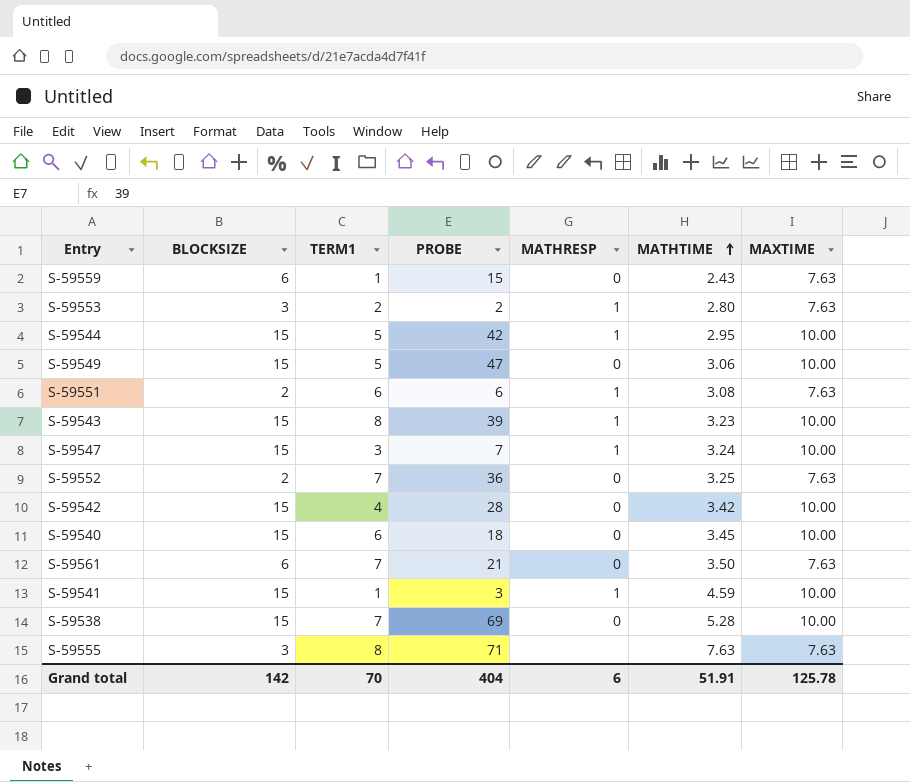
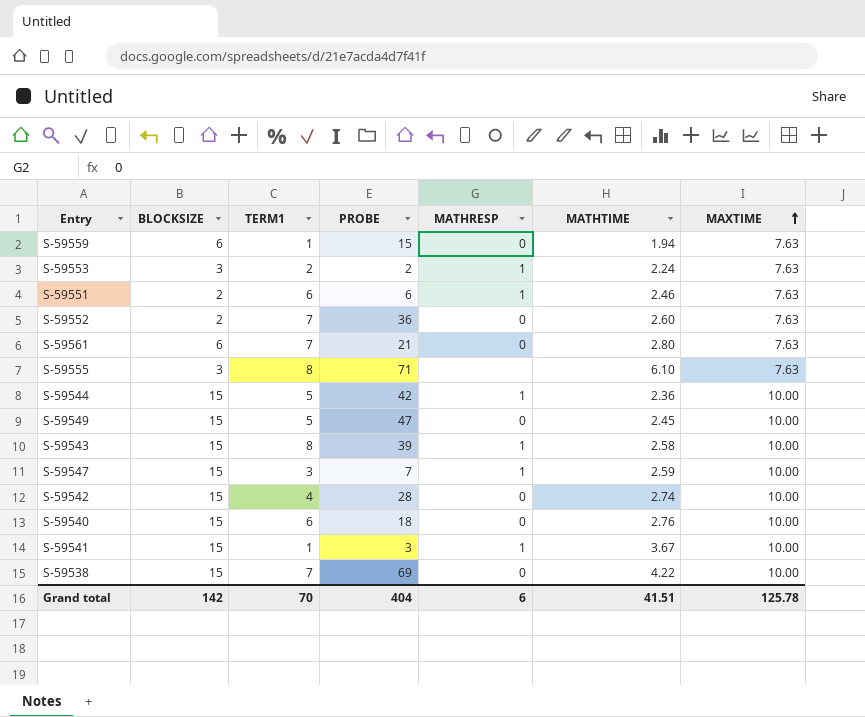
row order: MATHTIME ascending -> MAXTIME ascending
S-59559 | MATHTIME: 2.43 -> 1.94
S-59553 | MATHTIME: 2.80 -> 2.24
S-59551 | MATHTIME: 3.08 -> 2.46
S-59552 | MATHTIME: 3.25 -> 2.60
S-59561 | MATHTIME: 3.50 -> 2.80
S-59555 | MATHTIME: 7.63 -> 6.10
S-59544 | MATHTIME: 2.95 -> 2.36
S-59549 | MATHTIME: 3.06 -> 2.45
S-59543 | MATHTIME: 3.23 -> 2.58
S-59547 | MATHTIME: 3.24 -> 2.59
S-59542 | MATHTIME: 3.42 -> 2.74
S-59540 | MATHTIME: 3.45 -> 2.76
S-59541 | MATHTIME: 4.59 -> 3.67
S-59538 | MATHTIME: 5.28 -> 4.22
Grand total | MATHTIME: 51.91 -> 41.51

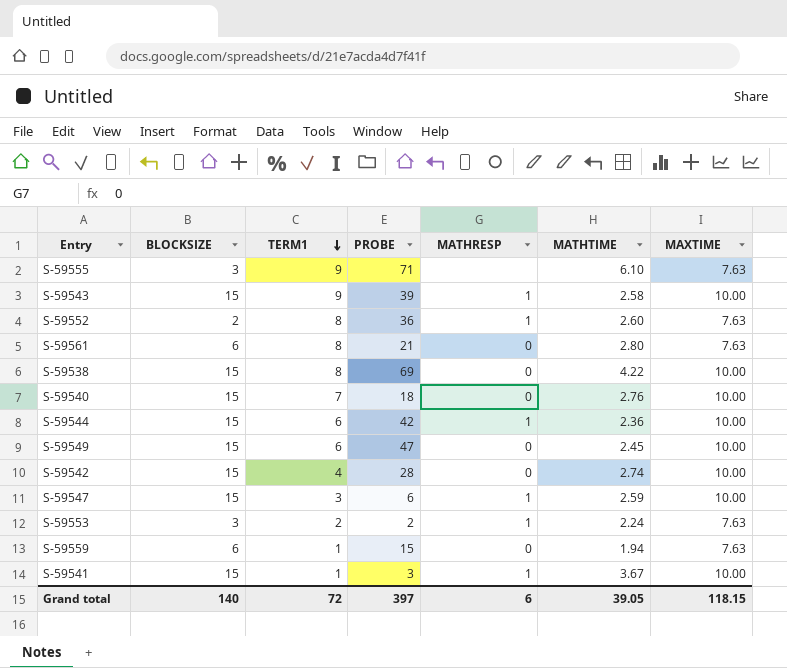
row order: MAXTIME ascending -> TERM1 descending
row S-59551: 2 | 6 | 6 | 1 | 2.46 | 7.63 -> none
S-59555 | TERM1: 8 -> 9
S-59543 | TERM1: 8 -> 9
S-59552 | TERM1: 7 -> 8
S-59552 | MATHRESP: 0 -> 1
S-59561 | TERM1: 7 -> 8
S-59538 | TERM1: 7 -> 8
S-59540 | TERM1: 6 -> 7
S-59544 | TERM1: 5 -> 6
S-59549 | TERM1: 5 -> 6
S-59547 | PROBE: 7 -> 6
Grand total | BLOCKSIZE: 142 -> 140
Grand total | TERM1: 70 -> 72
Grand total | PROBE: 404 -> 397
Grand total | MATHTIME: 41.51 -> 39.05
Grand total | MAXTIME: 125.78 -> 118.15

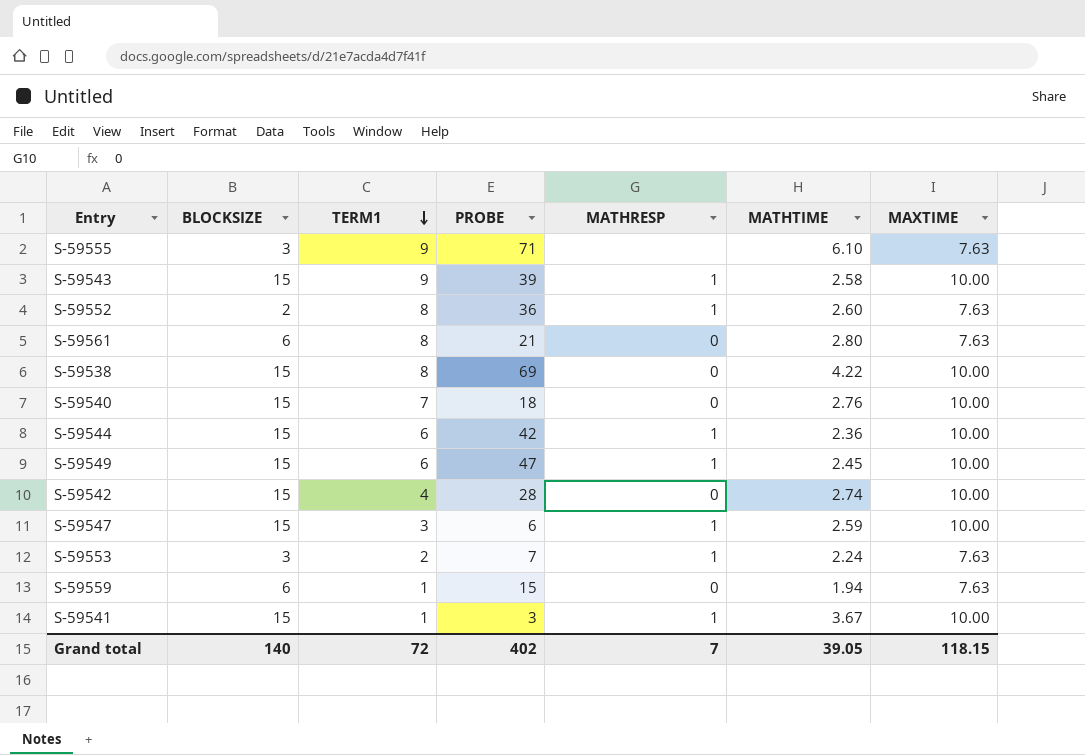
S-59549 | MATHRESP: 0 -> 1
S-59553 | PROBE: 2 -> 7
Grand total | PROBE: 397 -> 402
Grand total | MATHRESP: 6 -> 7

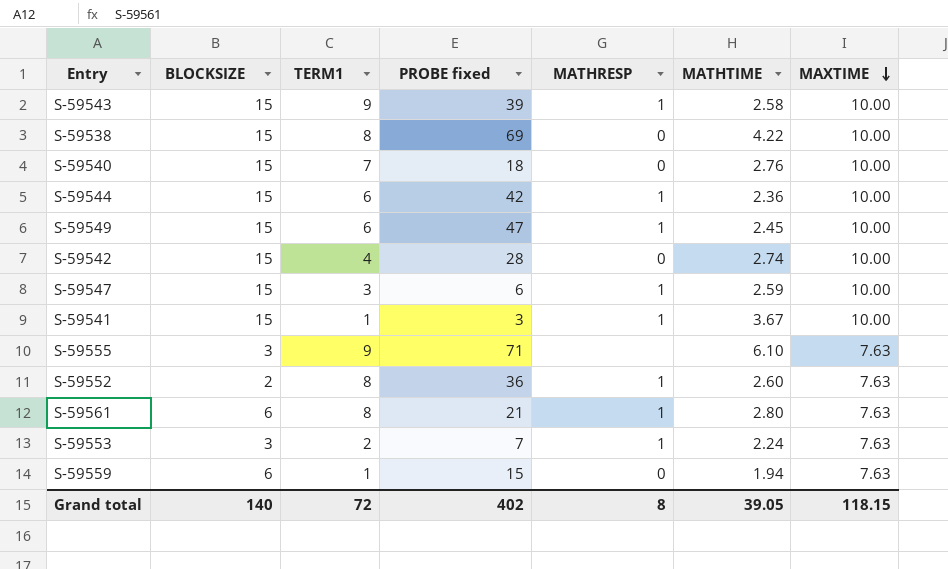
row order: TERM1 descending -> MAXTIME descending
column name: PROBE -> PROBE fixed
S-59561 | MATHRESP: 0 -> 1
Grand total | MATHRESP: 7 -> 8

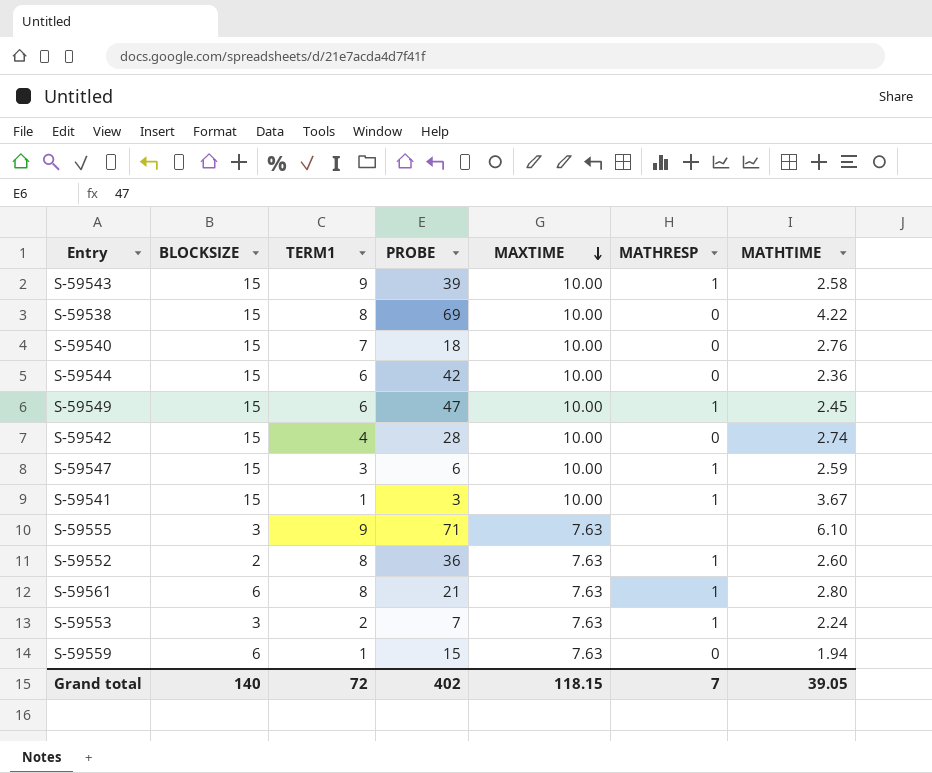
column name: PROBE fixed -> PROBE
column MAXTIME | position: 7 -> 5
S-59544 | MATHRESP: 1 -> 0
Grand total | MATHRESP: 8 -> 7

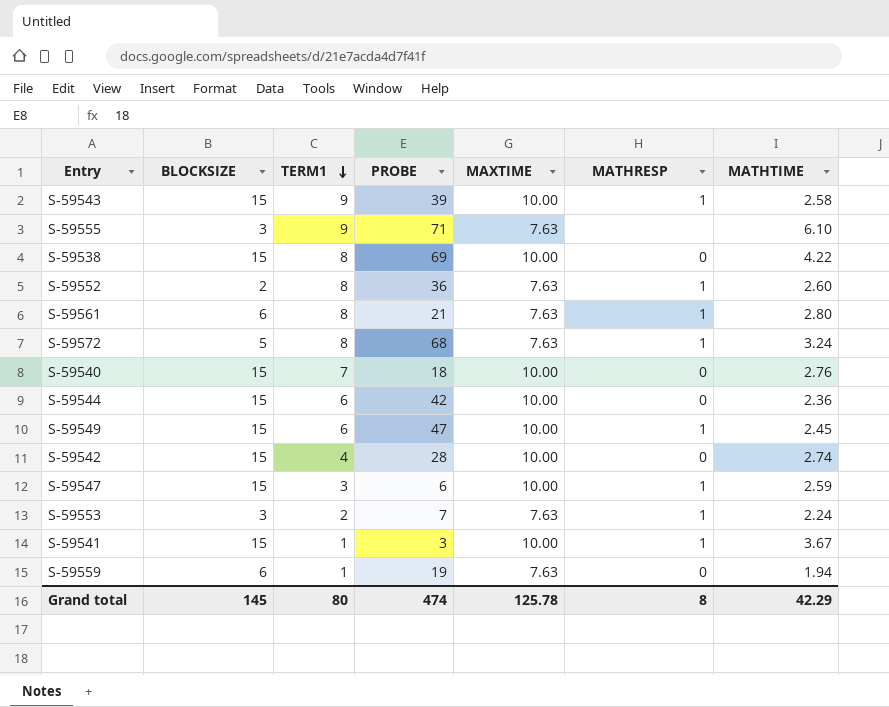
row order: MAXTIME descending -> TERM1 descending
row S-59572: none -> 5 | 8 | 68 | 7.63 | 1 | 3.24
S-59559 | PROBE: 15 -> 19
Grand total | BLOCKSIZE: 140 -> 145
Grand total | TERM1: 72 -> 80
Grand total | PROBE: 402 -> 474
Grand total | MAXTIME: 118.15 -> 125.78
Grand total | MATHRESP: 7 -> 8
Grand total | MATHTIME: 39.05 -> 42.29

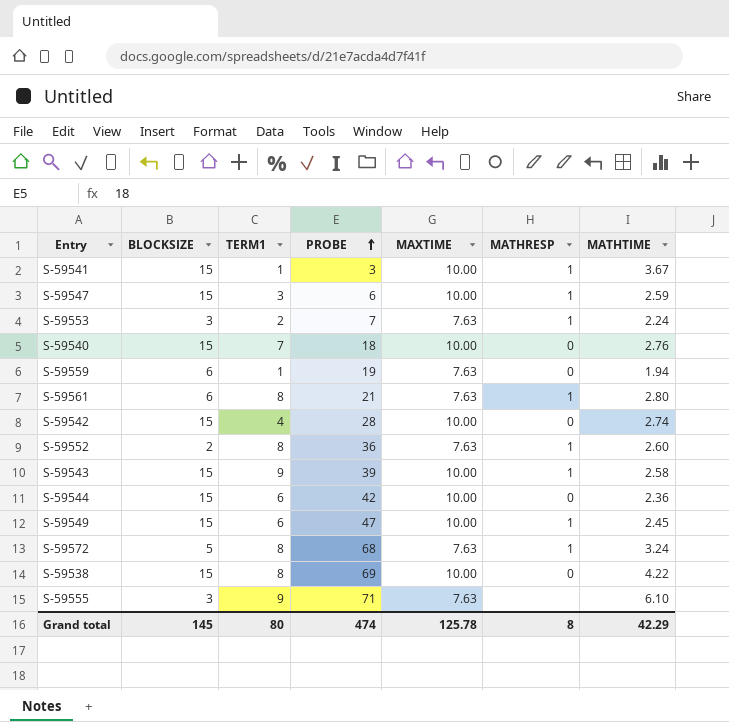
row order: TERM1 descending -> PROBE ascending

